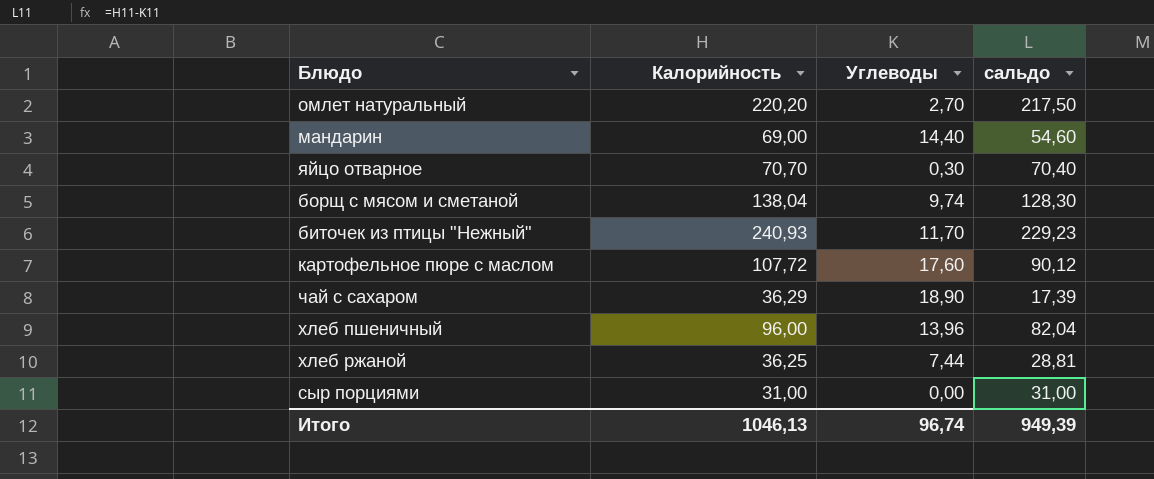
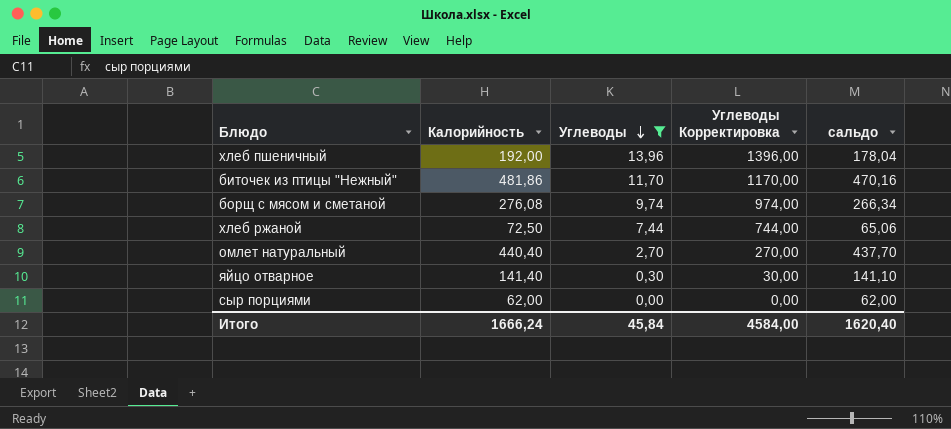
filter: none -> Углеводы <= 13,96
row order: none -> Углеводы descending
column Углеводы Корректировка | formula: none -> [Углеводы] * 100
хлеб пшеничный | Калорийность: 96,00 -> 192,00
хлеб пшеничный | сальдо: 82,04 -> 178,04
биточек из птицы "Нежный" | Калорийность: 240,93 -> 481,86
биточек из птицы "Нежный" | сальдо: 229,23 -> 470,16
борщ с мясом и сметаной | Калорийность: 138,04 -> 276,08
борщ с мясом и сметаной | сальдо: 128,30 -> 266,34
хлеб ржаной | Калорийность: 36,25 -> 72,50
хлеб ржаной | сальдо: 28,81 -> 65,06
омлет натуральный | Калорийность: 220,20 -> 440,40
омлет натуральный | сальдо: 217,50 -> 437,70
яйцо отварное | Калорийность: 70,70 -> 141,40
яйцо отварное | сальдо: 70,40 -> 141,10
сыр порциями | Калорийность: 31,00 -> 62,00
сыр порциями | сальдо: 31,00 -> 62,00
Итого | Калорийность: 1046,13 -> 1666,24
Итого | Углеводы: 96,74 -> 45,84
Итого | сальдо: 949,39 -> 1620,40

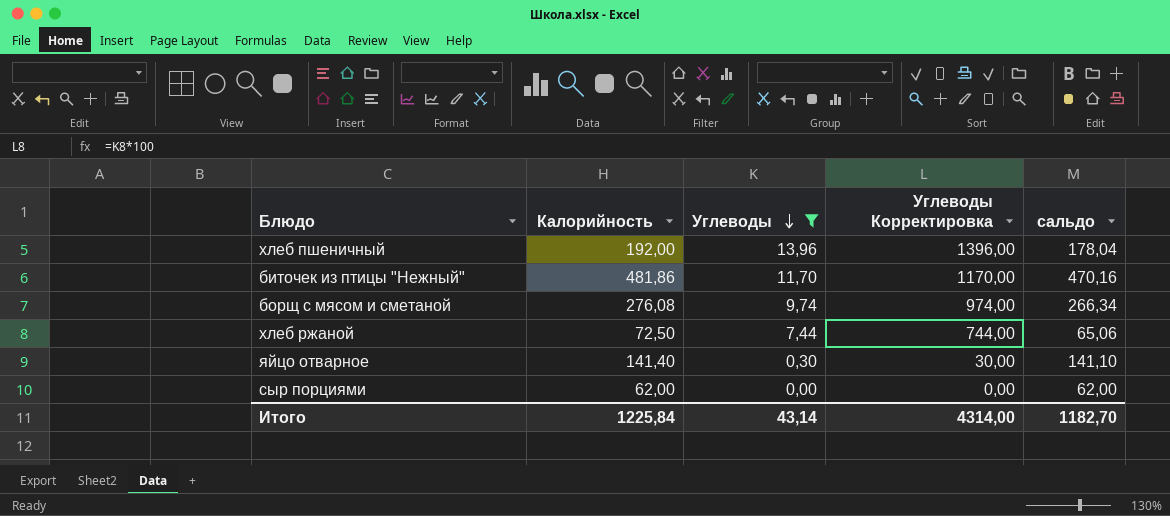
row омлет натуральный: 440,40 | 2,70 | 270,00 | 437,70 -> none
Итого | Калорийность: 1666,24 -> 1225,84
Итого | Углеводы: 45,84 -> 43,14
Итого | Углеводы Корректировка: 4584,00 -> 4314,00
Итого | сальдо: 1620,40 -> 1182,70

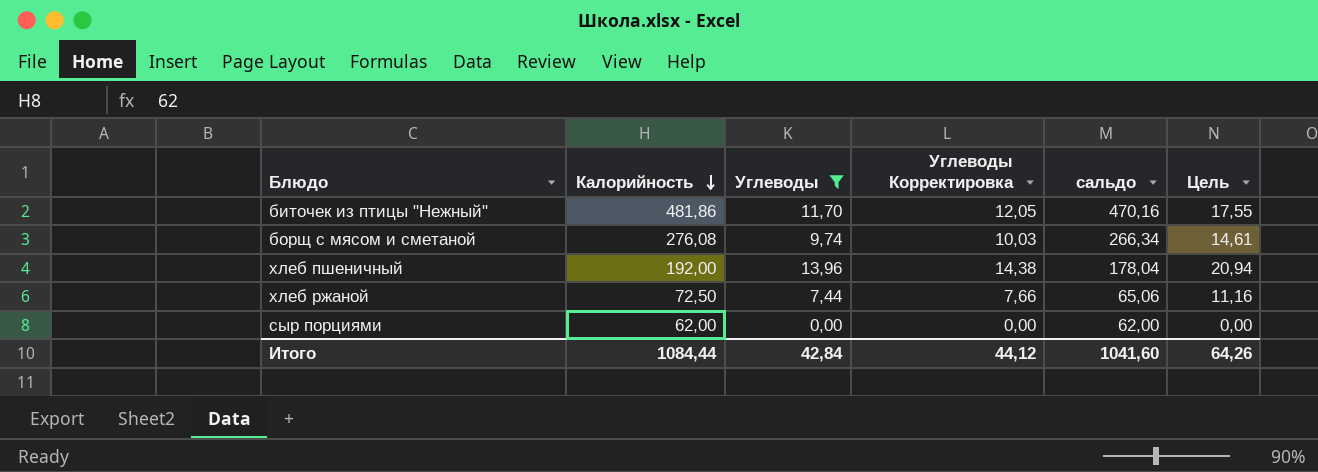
row order: Углеводы descending -> Калорийность descending
column Углеводы Корректировка | formula: [Углеводы] * 100 -> [Углеводы] * 1,03
column Цель | formula: none -> [Углеводы] * 1,5
row яйцо отварное: 141,40 | 0,30 | 30,00 | 141,10 -> none
Итого | Калорийность: 1225,84 -> 1084,44
Итого | Углеводы: 43,14 -> 42,84
Итого | Углеводы Корректировка: 4314,00 -> 44,12
Итого | сальдо: 1182,70 -> 1041,60

